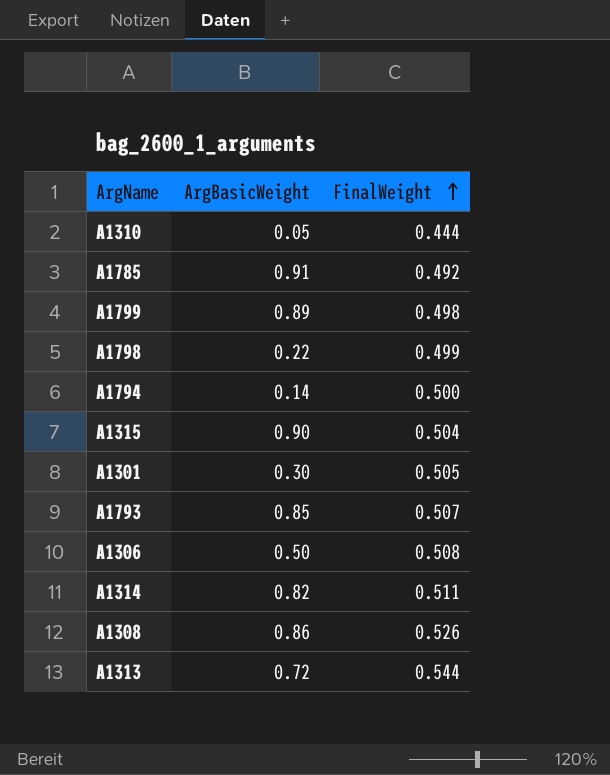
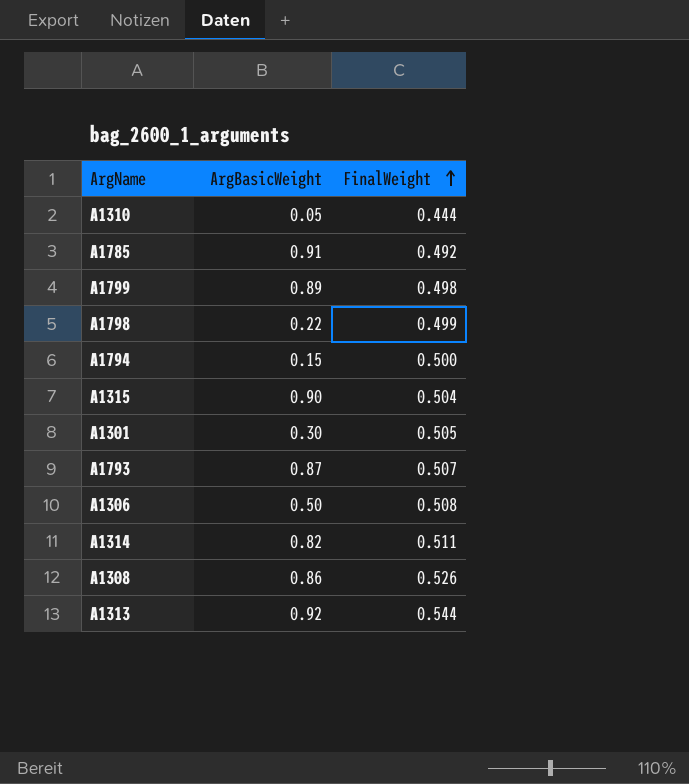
A1794 | ArgBasicWeight: 0.14 -> 0.15
A1793 | ArgBasicWeight: 0.85 -> 0.87
A1313 | ArgBasicWeight: 0.72 -> 0.92

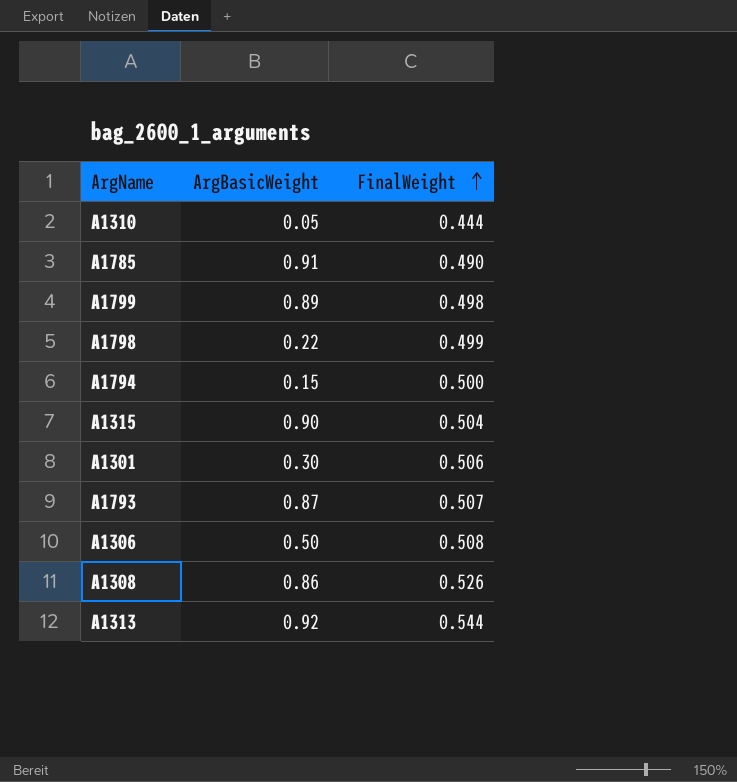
row A1314: 0.82 | 0.511 -> none
A1785 | FinalWeight: 0.492 -> 0.490
A1301 | FinalWeight: 0.505 -> 0.506

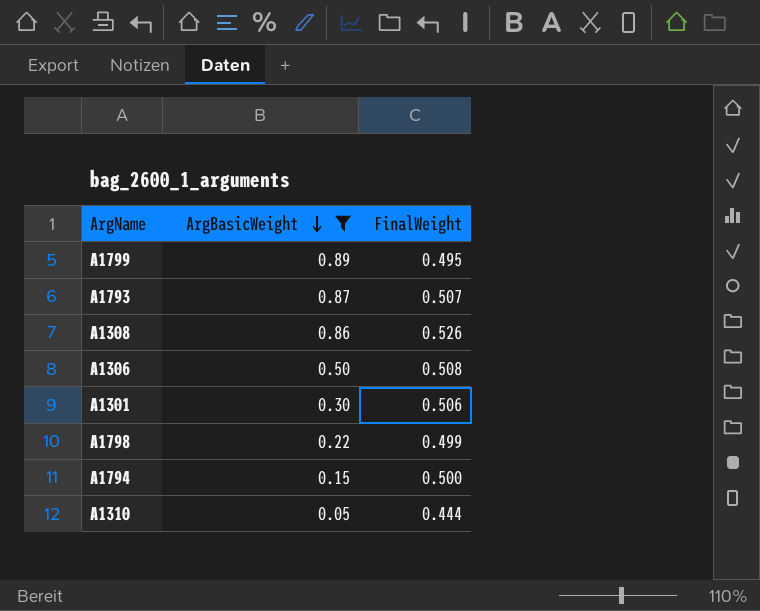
filter: none -> ArgBasicWeight <= 0.89
row order: FinalWeight ascending -> ArgBasicWeight descending
A1799 | FinalWeight: 0.498 -> 0.495

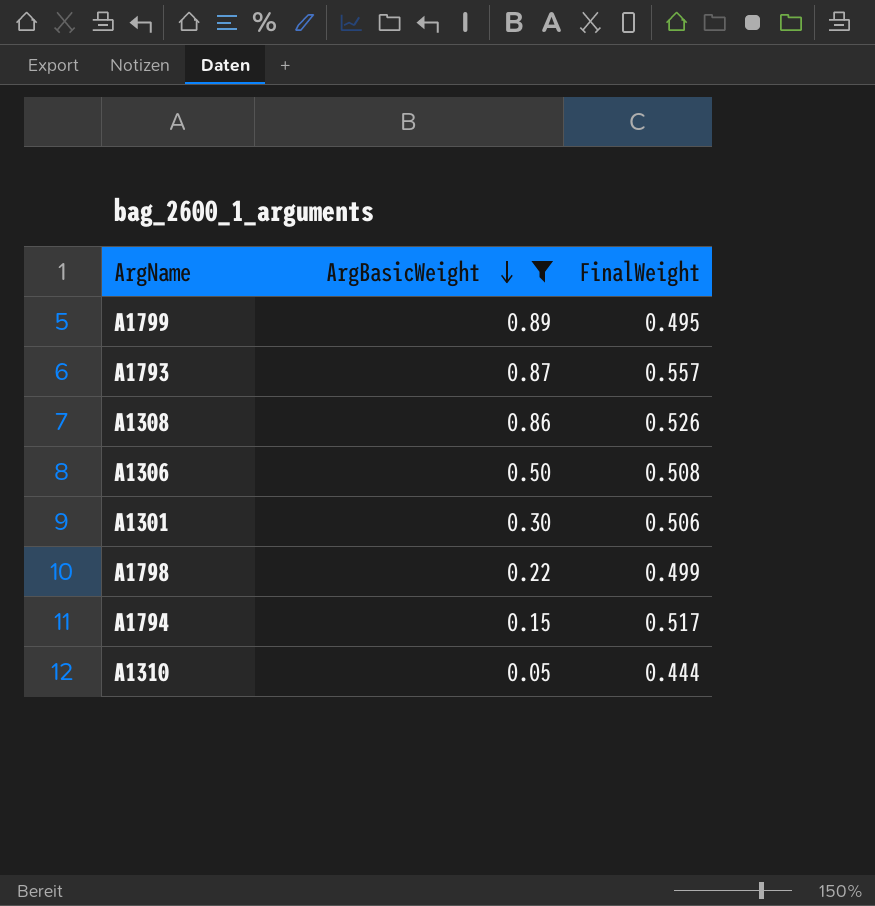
A1793 | FinalWeight: 0.507 -> 0.557
A1794 | FinalWeight: 0.500 -> 0.517

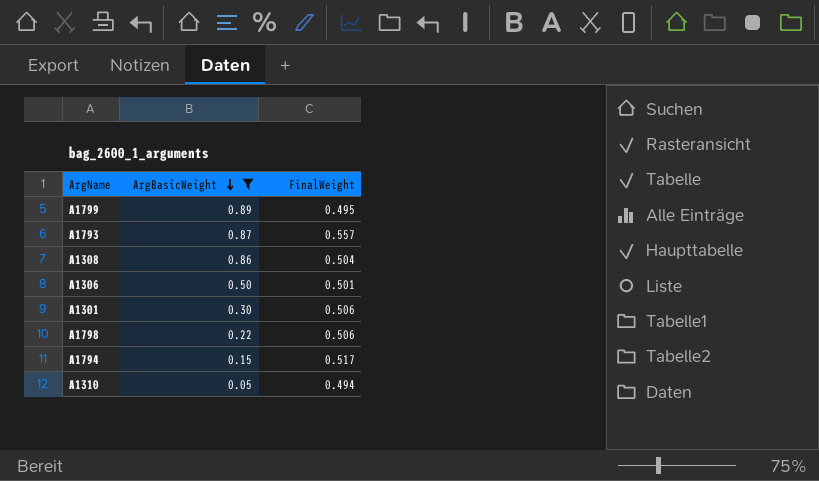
A1308 | FinalWeight: 0.526 -> 0.504
A1306 | FinalWeight: 0.508 -> 0.501
A1798 | FinalWeight: 0.499 -> 0.506
A1310 | FinalWeight: 0.444 -> 0.494

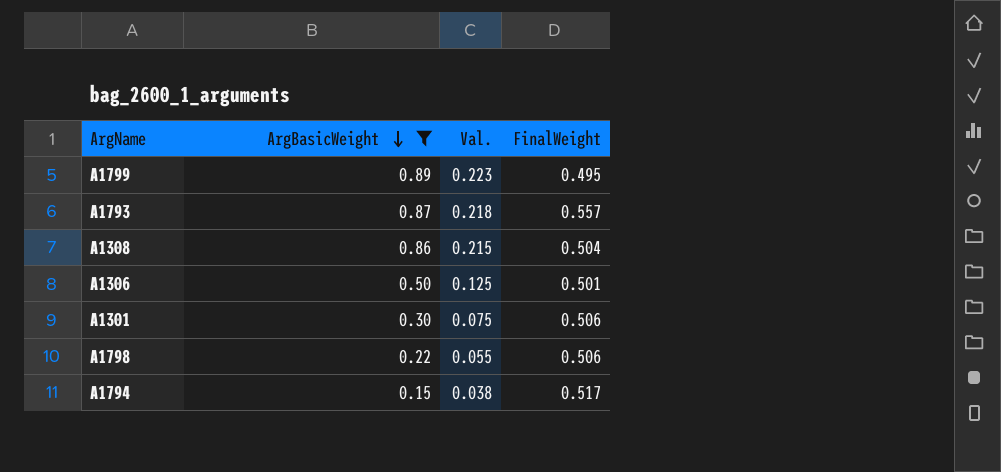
column Val. | formula: none -> [ArgBasicWeight] * 0.25
row A1310: 0.05 | 0.494 -> none

